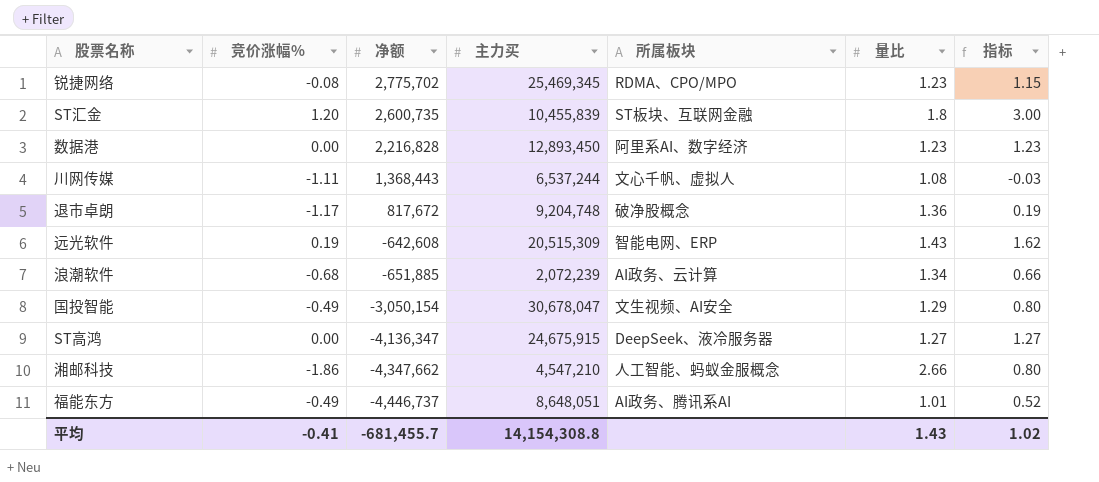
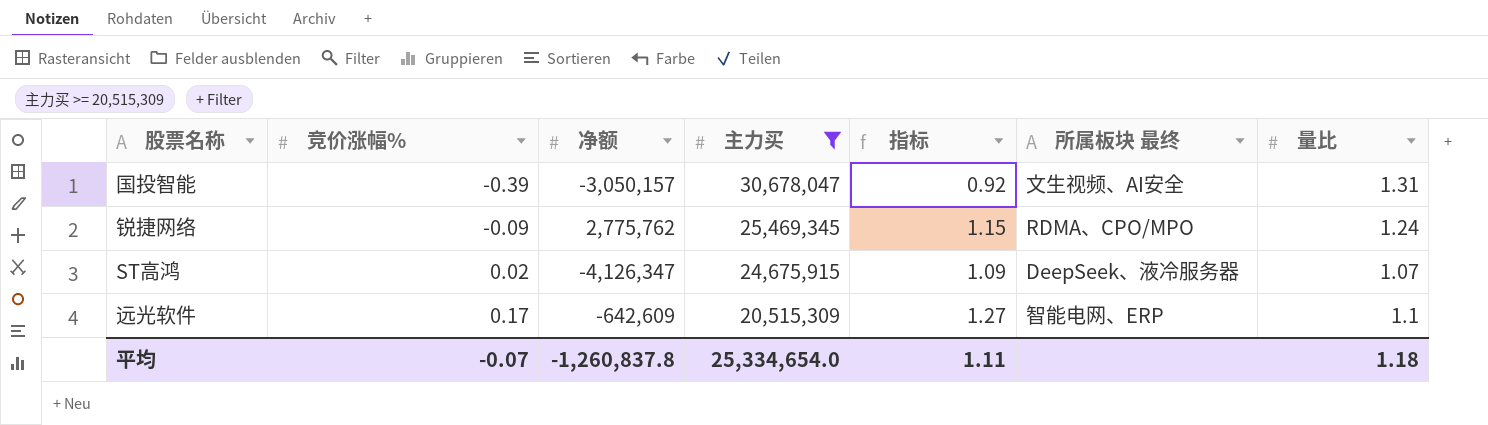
filter: none -> 主力买 >= 20,515,309
row order: 净额 descending -> 竞价涨幅% ascending
column 指标 | position: 7 -> 5
column name: 所属板块 -> 所属板块 最终
国投智能 | 竞价涨幅%: -0.49 -> -0.39
国投智能 | 净额: -3,050,154 -> -3,050,157
国投智能 | 指标: 0.80 -> 0.92
国投智能 | 量比: 1.29 -> 1.31
锐捷网络 | 竞价涨幅%: -0.08 -> -0.09
锐捷网络 | 净额: 2,775,702 -> 2,775,762
锐捷网络 | 量比: 1.23 -> 1.24
ST高鸿 | 竞价涨幅%: 0.00 -> 0.02
ST高鸿 | 净额: -4,136,347 -> -4,126,347
ST高鸿 | 指标: 1.27 -> 1.09
ST高鸿 | 量比: 1.27 -> 1.07
远光软件 | 竞价涨幅%: 0.19 -> 0.17
远光软件 | 净额: -642,608 -> -642,609
远光软件 | 指标: 1.62 -> 1.27
远光软件 | 量比: 1.43 -> 1.1
平均 | 竞价涨幅%: -0.41 -> -0.07
平均 | 净额: -681,455.7 -> -1,260,837.8
平均 | 主力买: 14,154,308.8 -> 25,334,654.0
平均 | 指标: 1.02 -> 1.11
平均 | 量比: 1.43 -> 1.18

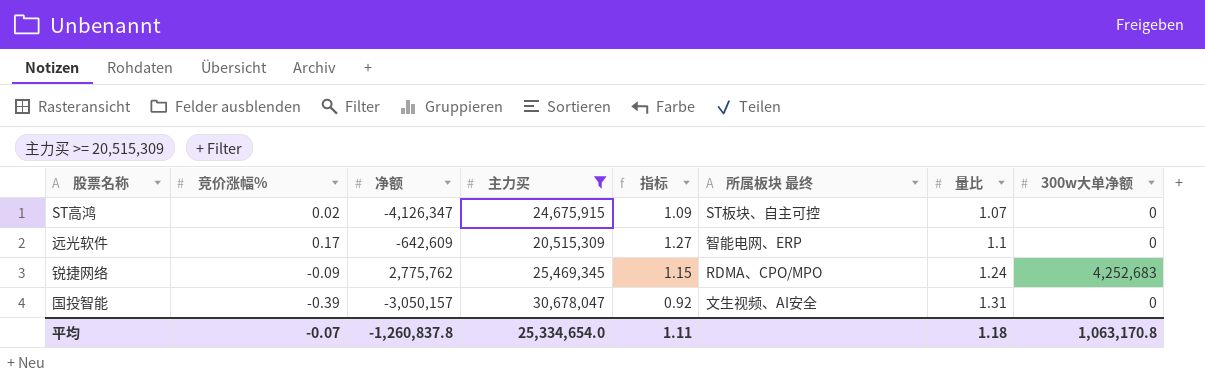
row order: 竞价涨幅% ascending -> 量比 ascending
column 300w大单净额 | position: none -> 8
ST高鸿 | 所属板块 最终: DeepSeek、液冷服务器 -> ST板块、自主可控

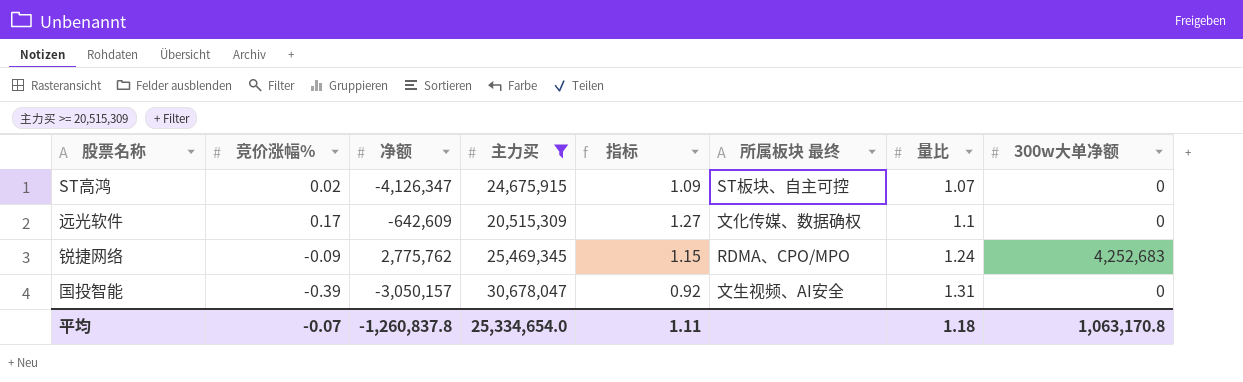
远光软件 | 所属板块 最终: 智能电网、ERP -> 文化传媒、数据确权

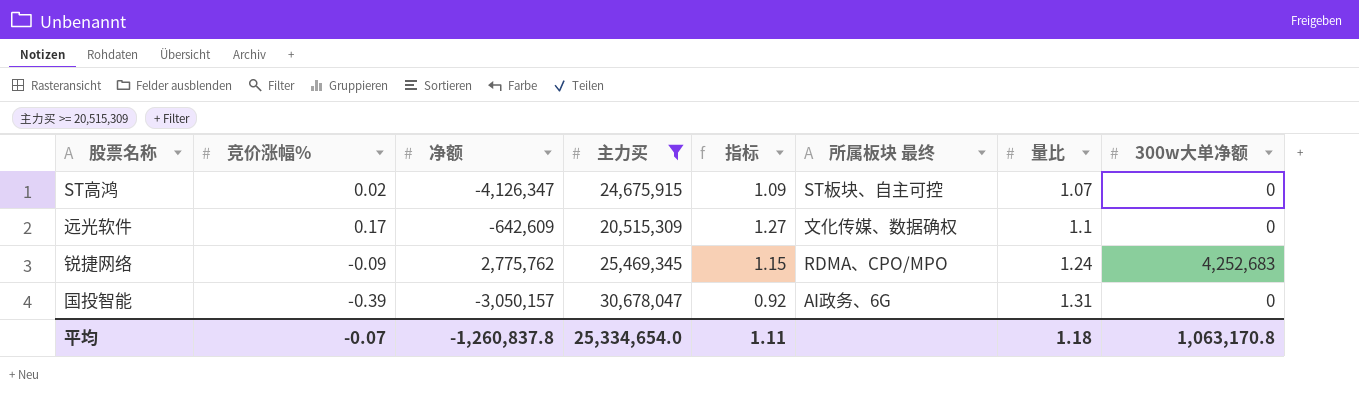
国投智能 | 所属板块 最终: 文生视频、AI安全 -> AI政务、6G

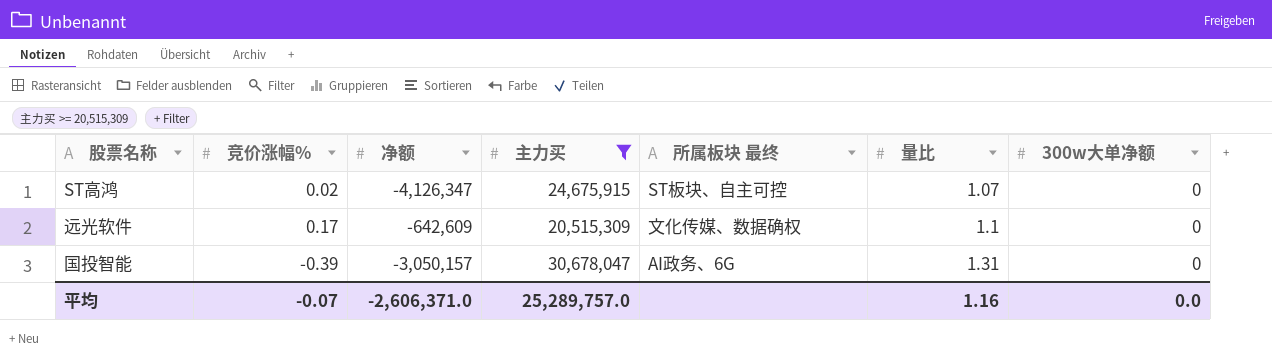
column 指标 | formula: [竞价涨幅%] + [量比] -> none
row 锐捷网络: -0.09 | 2,775,762 | 25,469,345 | 1.15 | RDMA、CPO/MPO | 1.24 | 4,252,683 -> none
平均 | 净额: -1,260,837.8 -> -2,606,371.0
平均 | 主力买: 25,334,654.0 -> 25,289,757.0
平均 | 量比: 1.18 -> 1.16
平均 | 300w大单净额: 1,063,170.8 -> 0.0

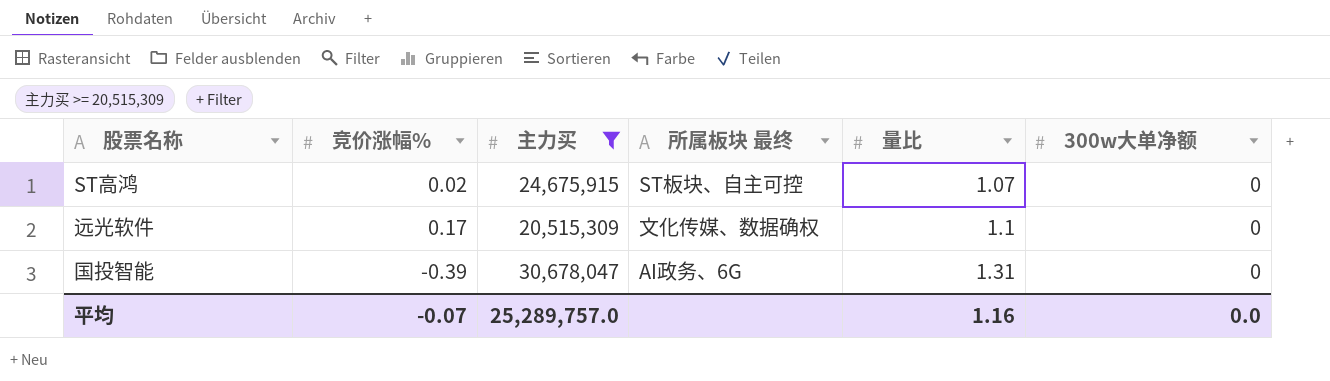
column 净额 | position: 3 -> none

